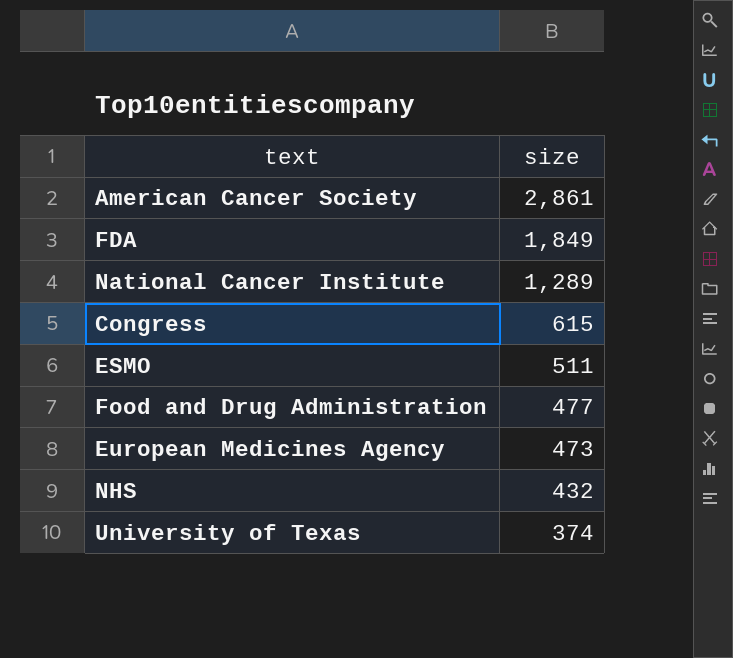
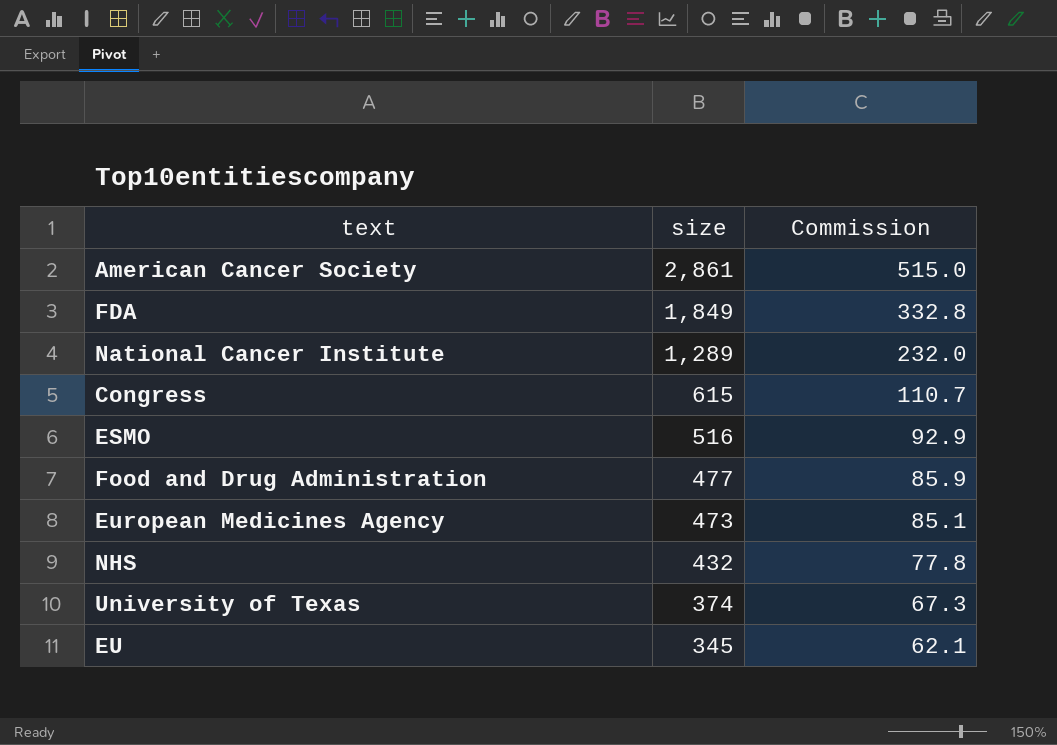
column Commission | formula: none -> [size] * 0.18
ESMO | size: 511 -> 516
row EU: none -> 345 | 62.1

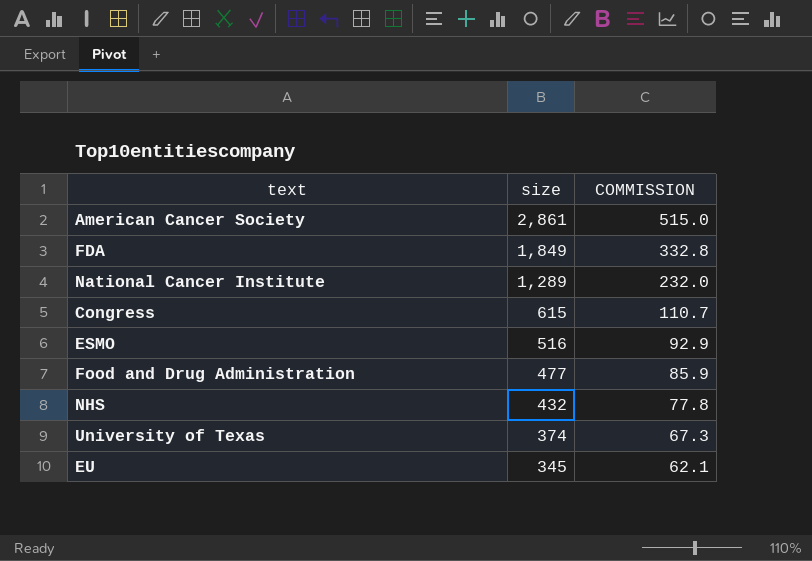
column name: Commission -> COMMISSION
row European Medicines Agency: 473 | 85.1 -> none

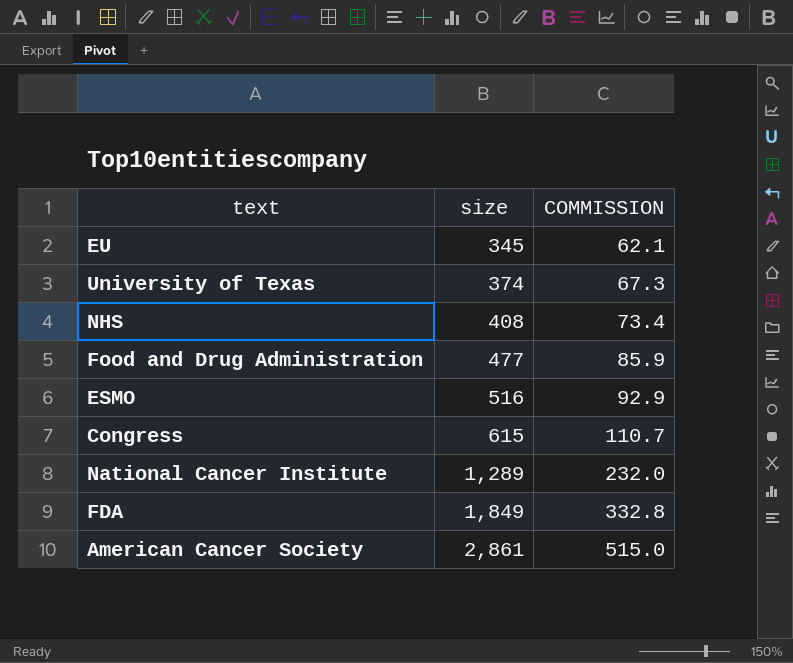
row order: size descending -> size ascending
NHS | size: 432 -> 408
NHS | COMMISSION: 77.8 -> 73.4

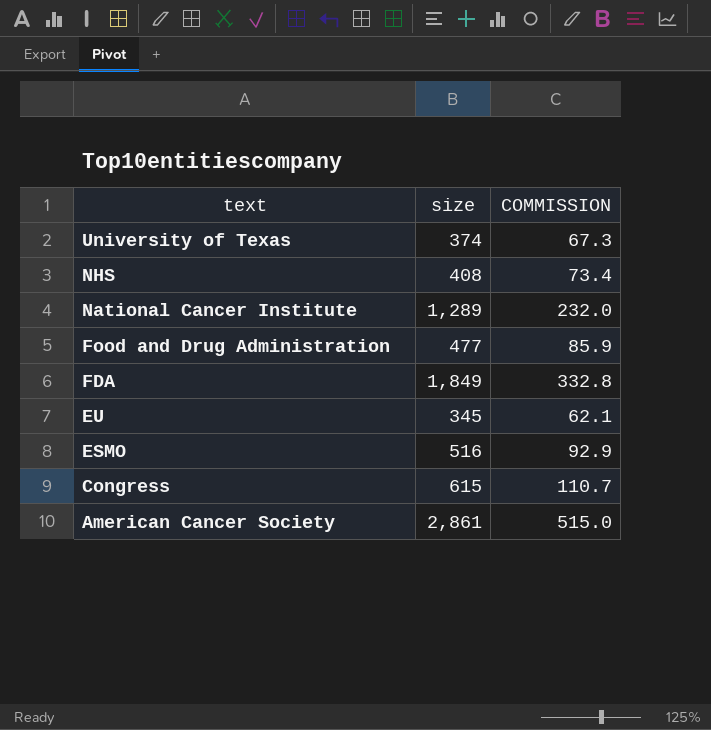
row order: size ascending -> text descending

